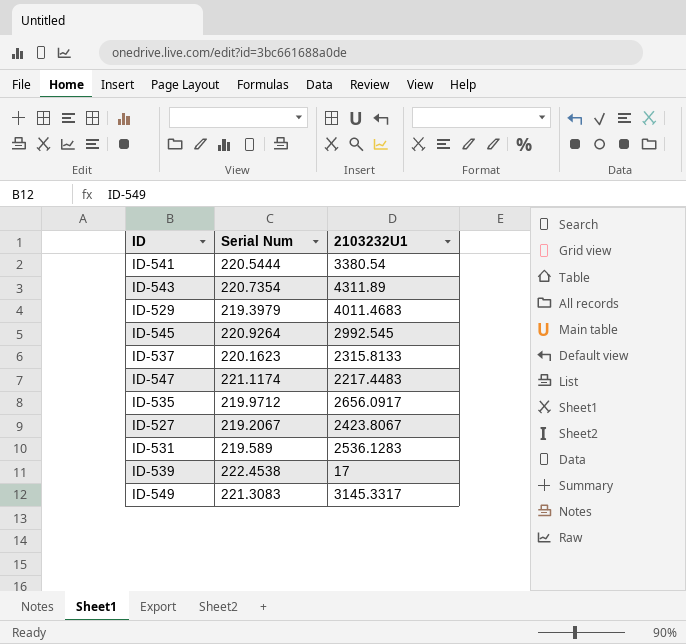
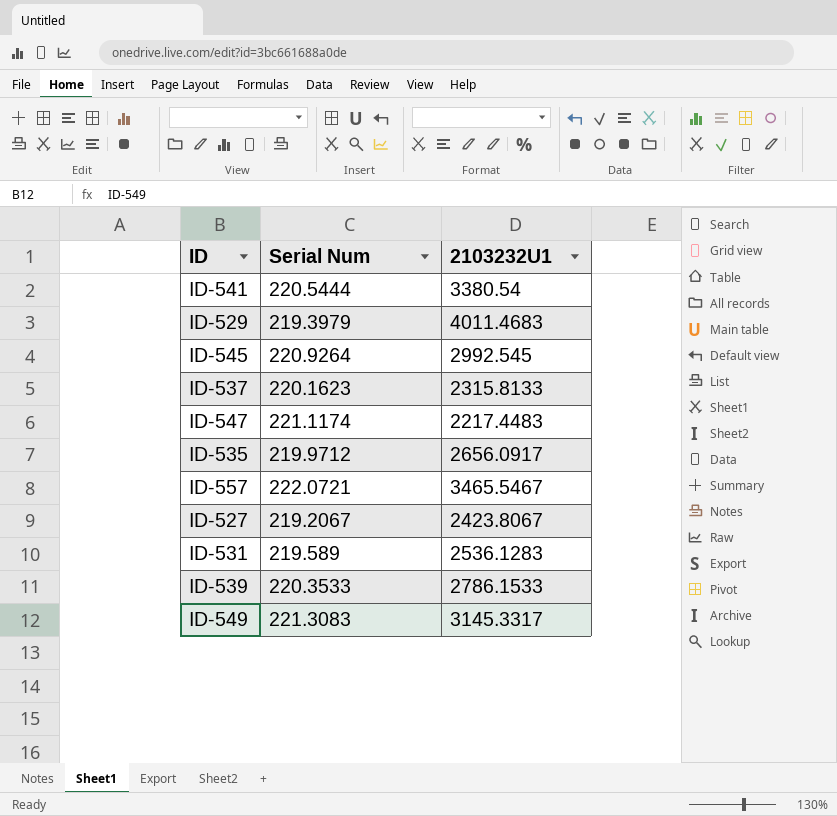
row ID-543: 220.7354 | 4311.89 -> none
row ID-557: none -> 222.0721 | 3465.5467
ID-539 | Serial Num: 222.4538 -> 220.3533
ID-539 | 2103232U1: 17 -> 2786.1533

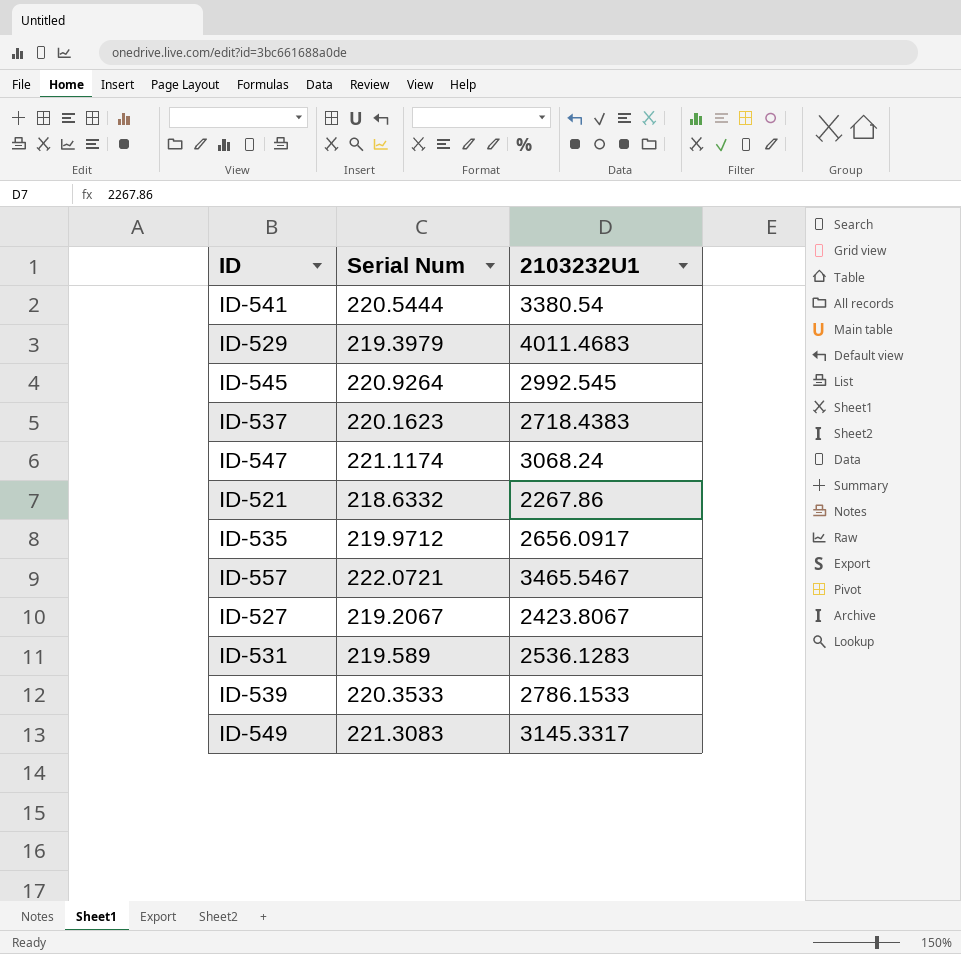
ID-537 | 2103232U1: 2315.8133 -> 2718.4383
ID-547 | 2103232U1: 2217.4483 -> 3068.24
row ID-521: none -> 218.6332 | 2267.86

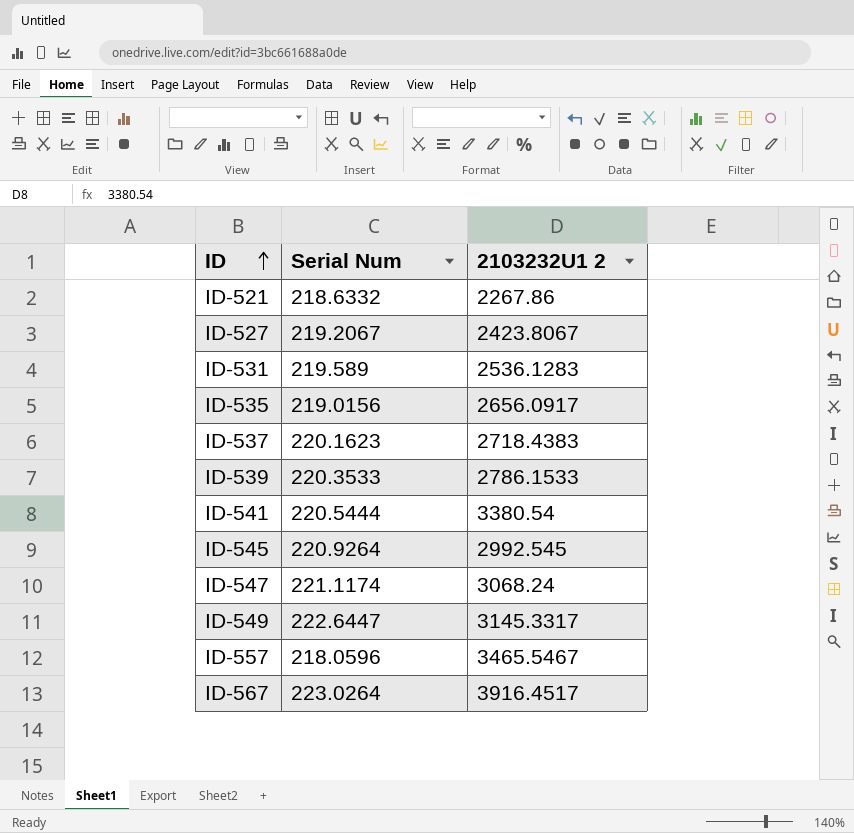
row order: none -> ID ascending
column name: 2103232U1 -> 2103232U1 2
row ID-529: 219.3979 | 4011.4683 -> none
ID-535 | Serial Num: 219.9712 -> 219.0156
ID-549 | Serial Num: 221.3083 -> 222.6447
ID-557 | Serial Num: 222.0721 -> 218.0596
row ID-567: none -> 223.0264 | 3916.4517

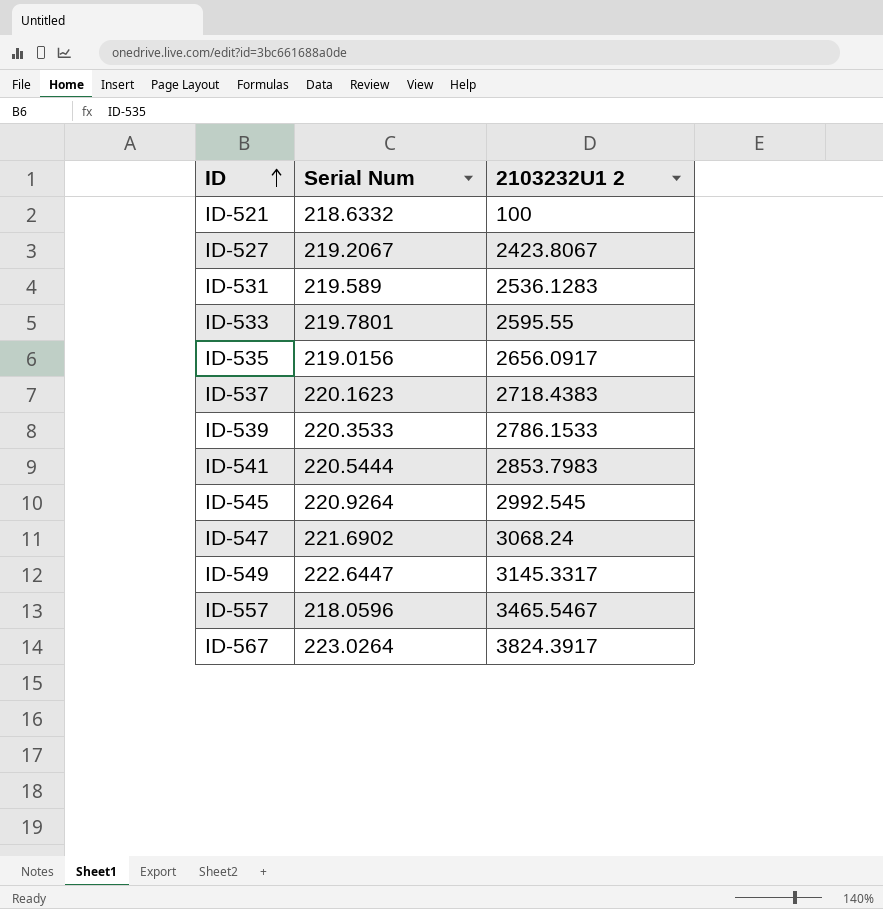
ID-521 | 2103232U1 2: 2267.86 -> 100
row ID-533: none -> 219.7801 | 2595.55
ID-541 | 2103232U1 2: 3380.54 -> 2853.7983
ID-547 | Serial Num: 221.1174 -> 221.6902
ID-567 | 2103232U1 2: 3916.4517 -> 3824.3917

